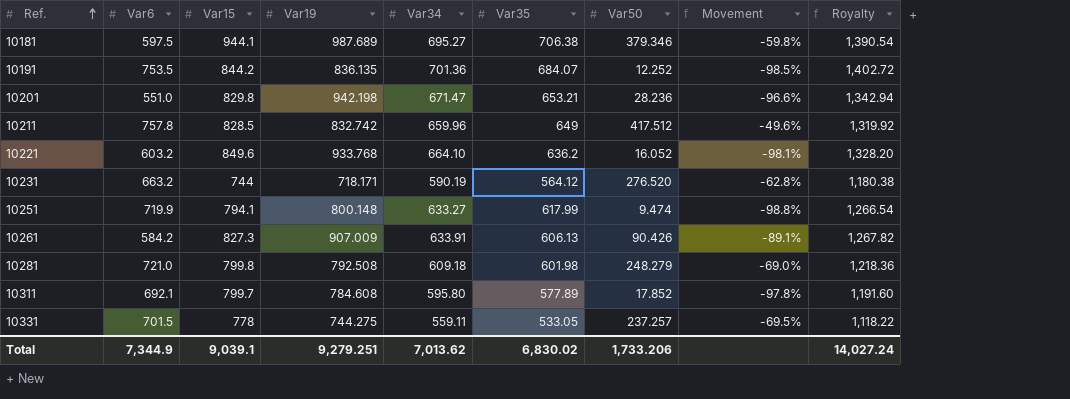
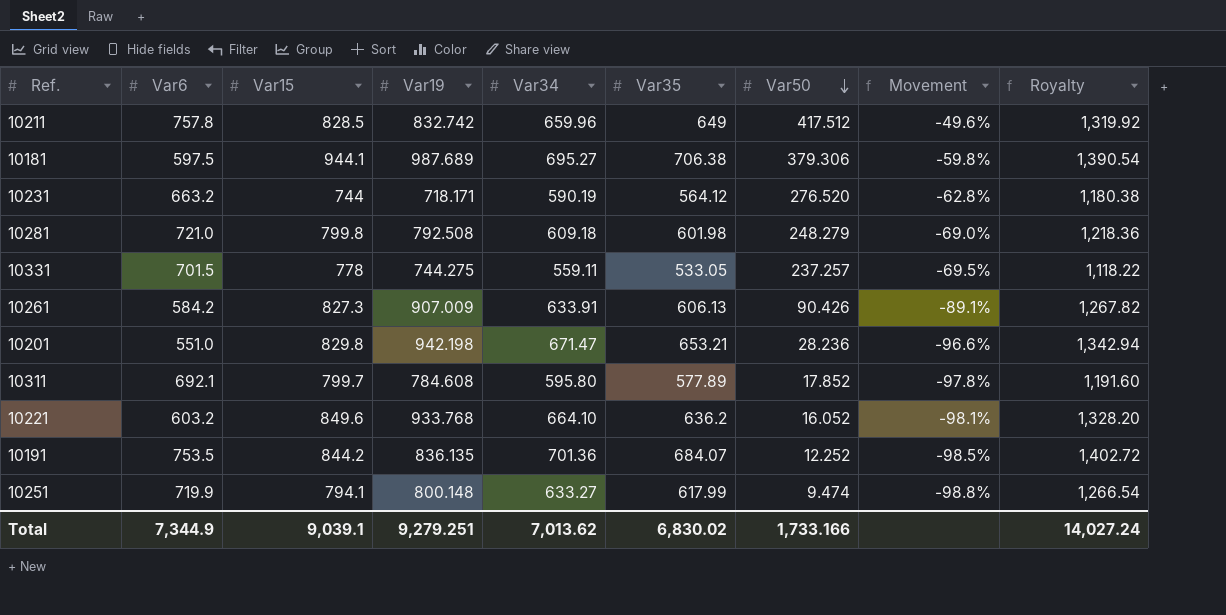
row order: Ref. ascending -> Var50 descending
10181 | Var50: 379.346 -> 379.306
Total | Var50: 1,733.206 -> 1,733.166

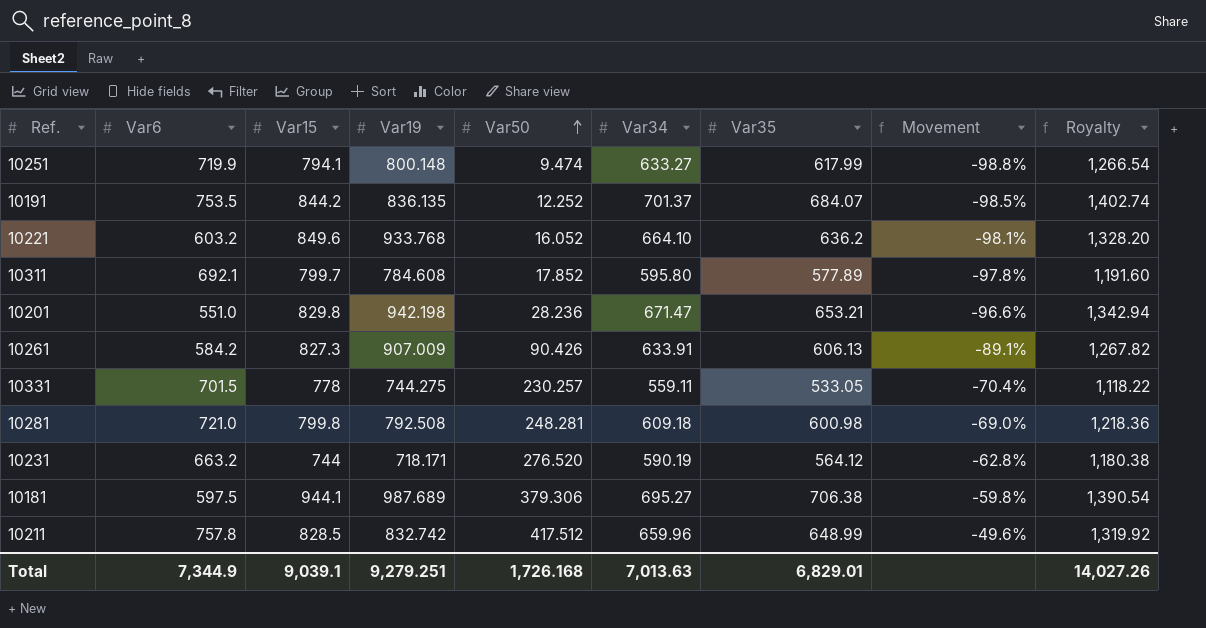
row order: Var50 descending -> Var50 ascending
column Var50 | position: 7 -> 5
10191 | Var34: 701.36 -> 701.37
10191 | Royalty: 1,402.72 -> 1,402.74
10331 | Var50: 237.257 -> 230.257
10331 | Movement: -69.5% -> -70.4%
10281 | Var50: 248.279 -> 248.281
10281 | Var35: 601.98 -> 600.98
10211 | Var35: 649 -> 648.99
Total | Var50: 1,733.166 -> 1,726.168
Total | Var34: 7,013.62 -> 7,013.63
Total | Var35: 6,830.02 -> 6,829.01
Total | Royalty: 14,027.24 -> 14,027.26

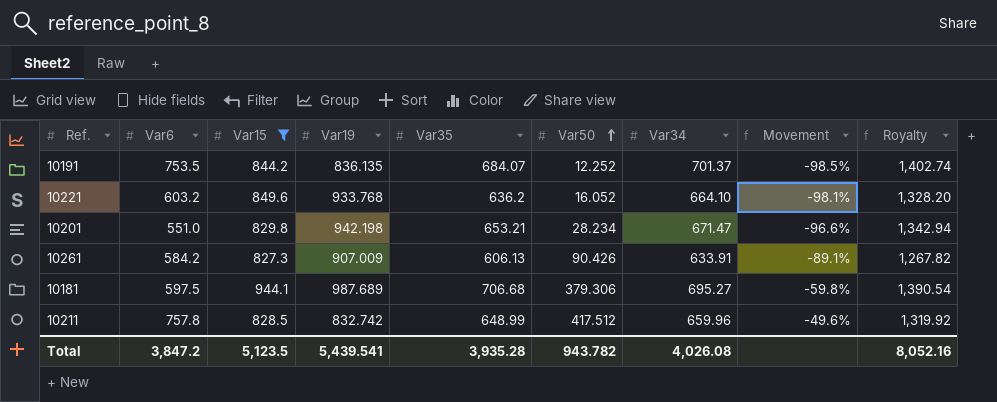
filter: none -> Var15 >= 827.3
column Var35 | position: 7 -> 5
10201 | Var50: 28.236 -> 28.234
10181 | Var35: 706.38 -> 706.68
Total | Var6: 7,344.9 -> 3,847.2
Total | Var15: 9,039.1 -> 5,123.5
Total | Var19: 9,279.251 -> 5,439.541
Total | Var35: 6,829.01 -> 3,935.28
Total | Var50: 1,726.168 -> 943.782
Total | Var34: 7,013.63 -> 4,026.08
Total | Royalty: 14,027.26 -> 8,052.16

